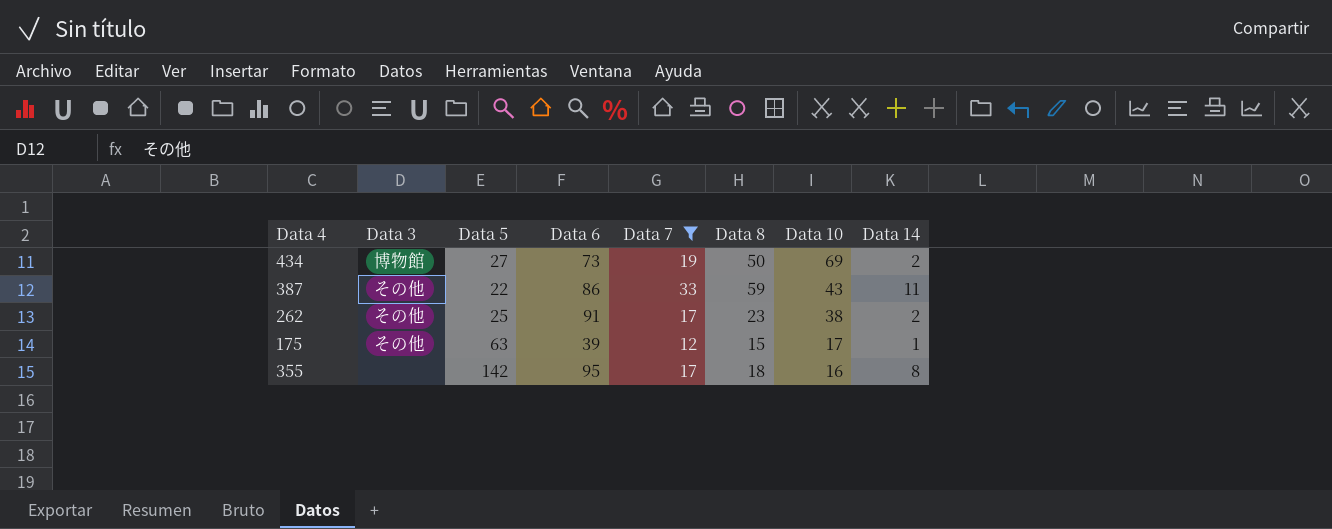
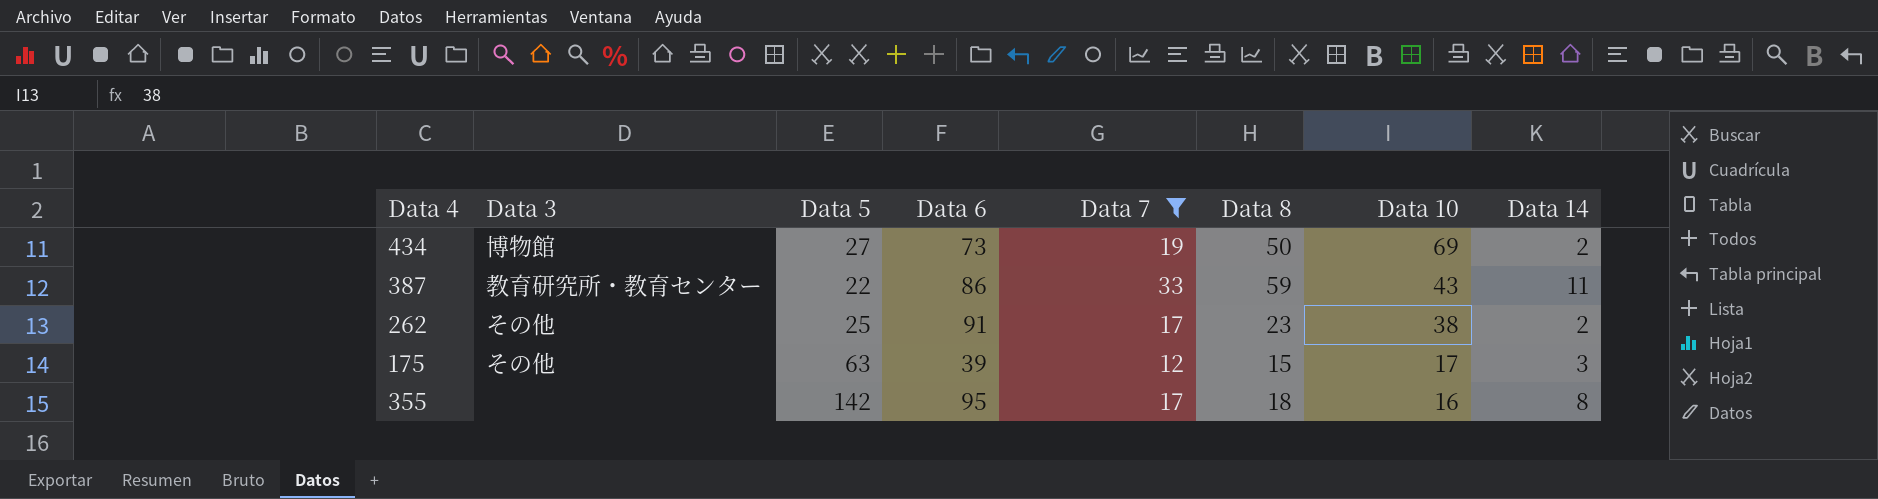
387 | Data 3: その他 -> 教育研究所・教育センター
175 | Data 14: 1 -> 3

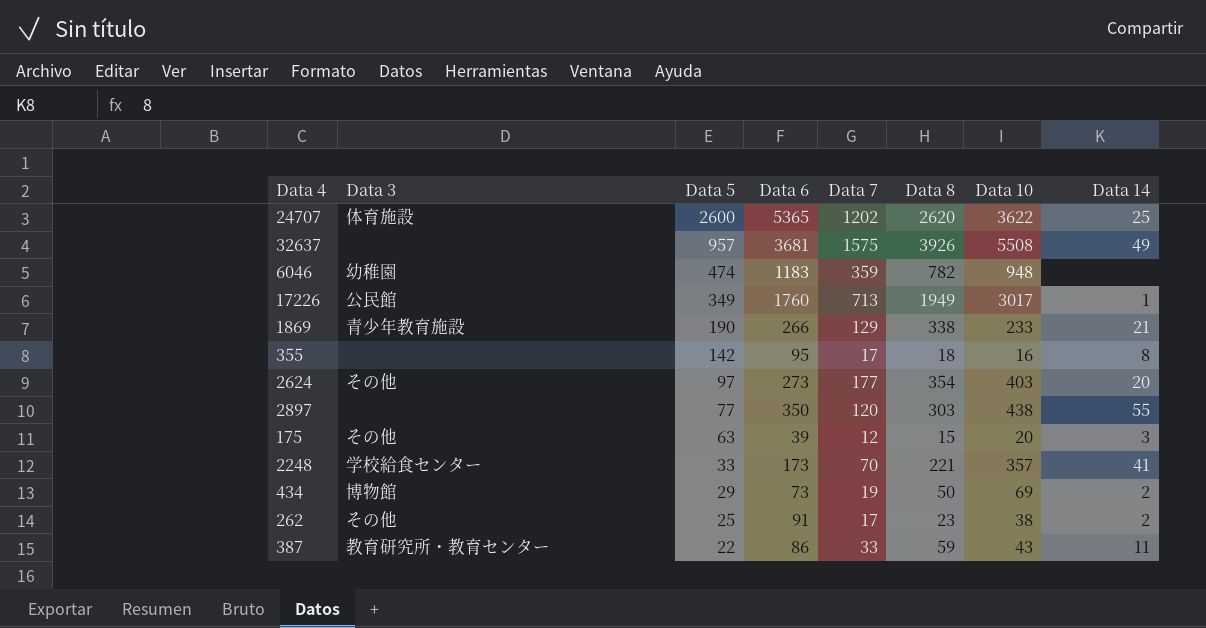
filter: Data 7 <= 33 -> none
row order: Data 10 descending -> Data 5 descending
175 | Data 10: 17 -> 20
434 | Data 5: 27 -> 29

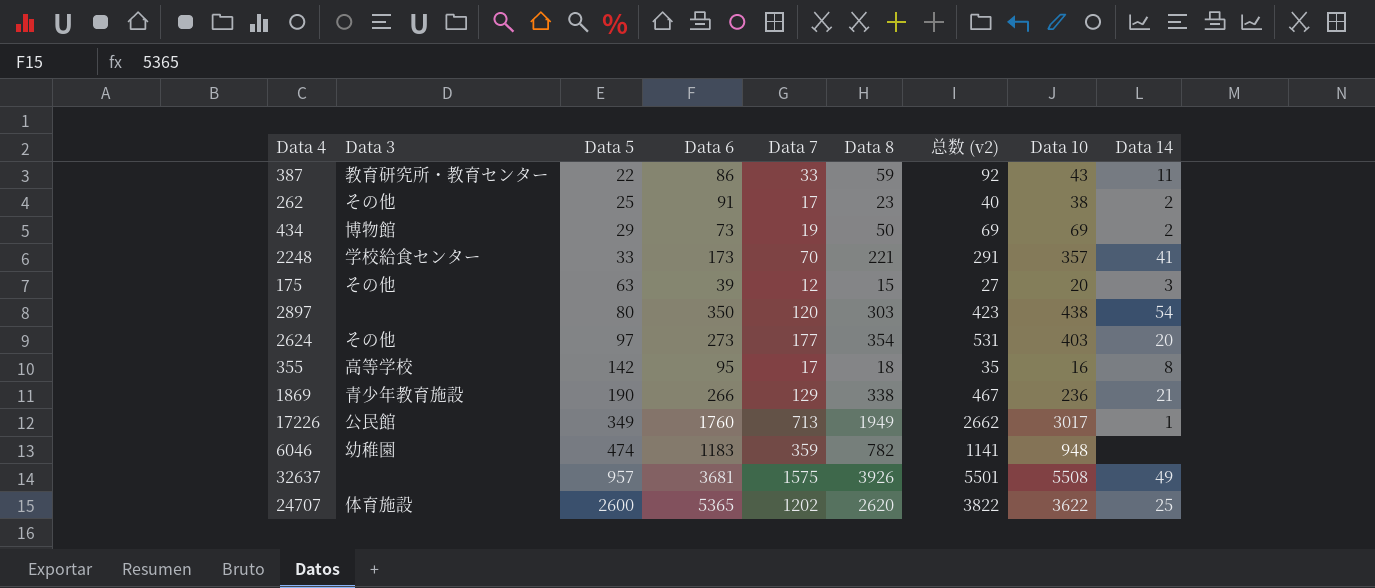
row order: Data 5 descending -> Data 5 ascending
column 总数 (v2) | formula: none -> [Data 7] + [Data 8]
2897 | Data 5: 77 -> 80
2897 | Data 14: 55 -> 54
355 | Data 3: none -> 高等学校
1869 | Data 10: 233 -> 236

